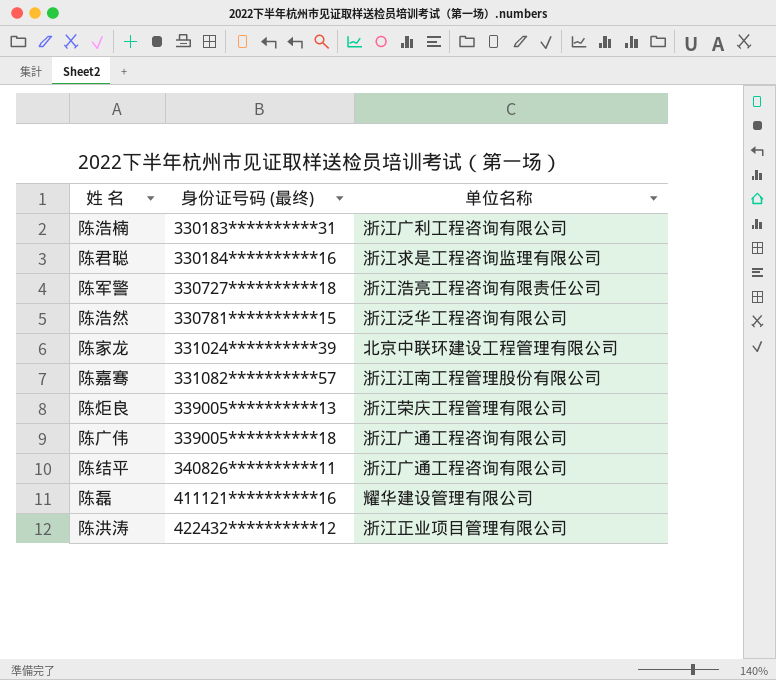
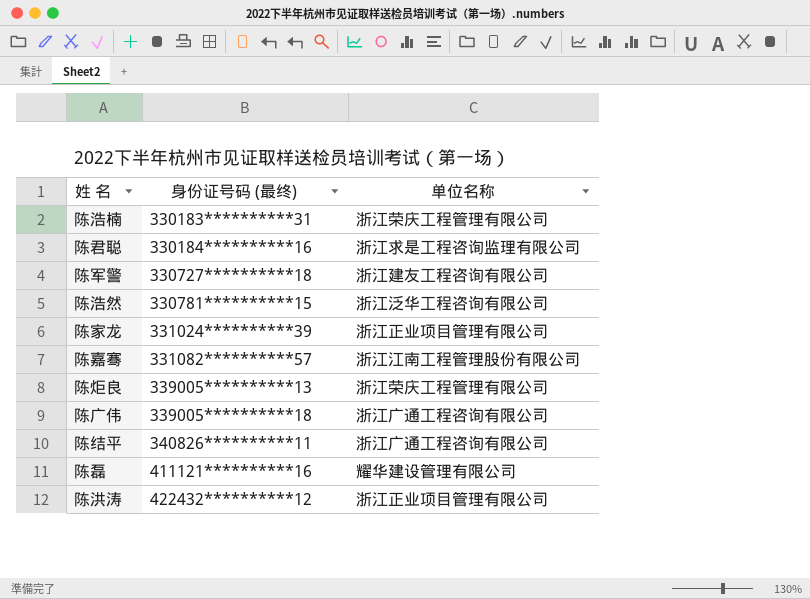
陈浩楠 | 单位名称: 浙江广利工程咨询有限公司 -> 浙江荣庆工程管理有限公司
陈军警 | 单位名称: 浙江浩亮工程咨询有限责任公司 -> 浙江建友工程咨询有限公司
陈家龙 | 单位名称: 北京中联环建设工程管理有限公司 -> 浙江正业项目管理有限公司

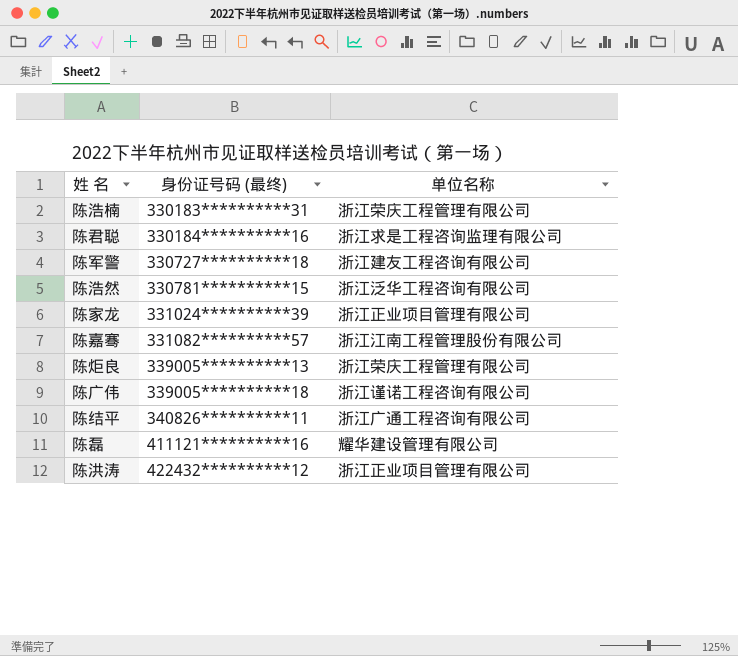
陈广伟 | 单位名称: 浙江广通工程咨询有限公司 -> 浙江谨诺工程咨询有限公司

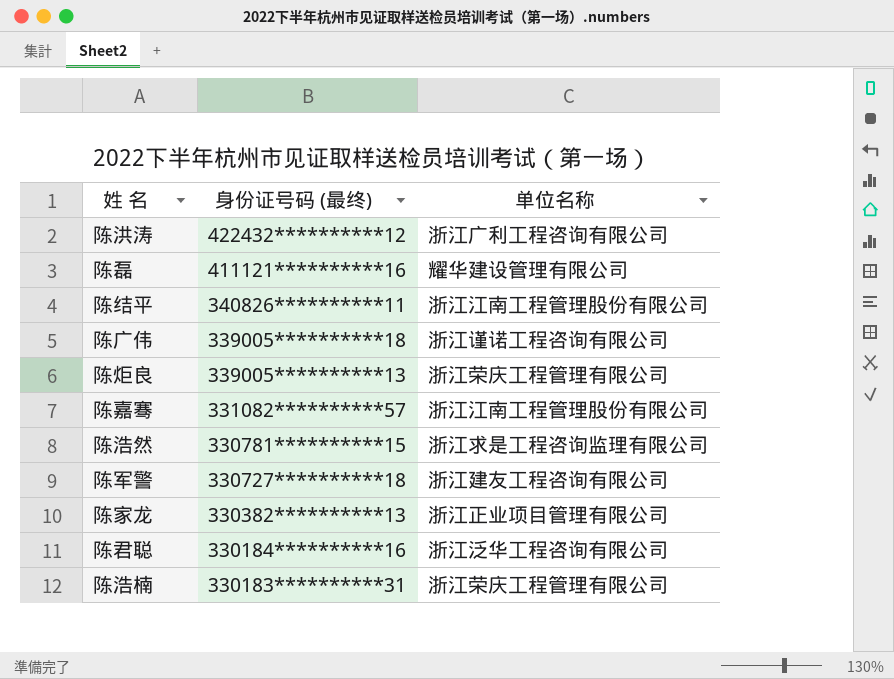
row order: 身份证号码 (最终) ascending -> 身份证号码 (最终) descending
陈洪涛 | 单位名称: 浙江正业项目管理有限公司 -> 浙江广利工程咨询有限公司
陈结平 | 单位名称: 浙江广通工程咨询有限公司 -> 浙江江南工程管理股份有限公司
陈浩然 | 单位名称: 浙江泛华工程咨询有限公司 -> 浙江求是工程咨询监理有限公司
陈家龙 | 身份证号码 (最终): 331024**********39 -> 330382**********13
陈君聪 | 单位名称: 浙江求是工程咨询监理有限公司 -> 浙江泛华工程咨询有限公司

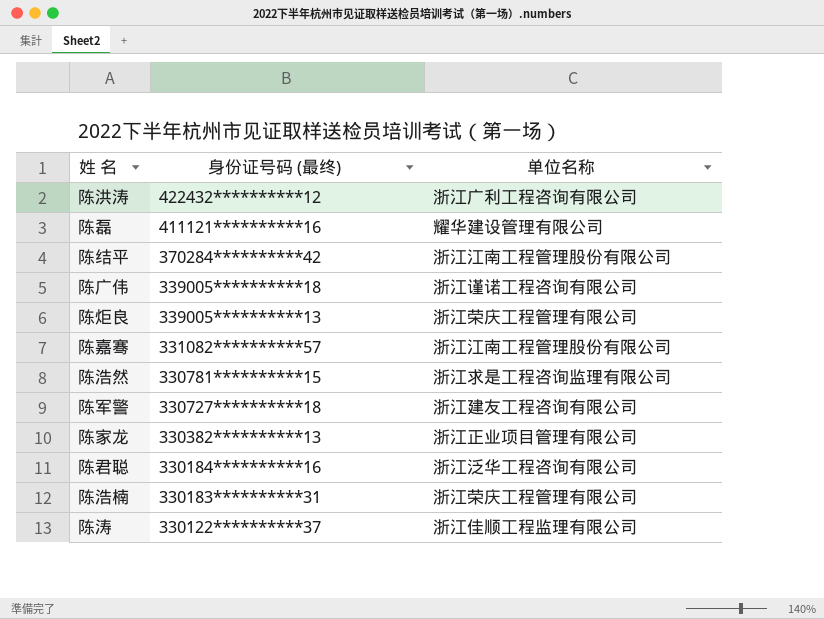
陈结平 | 身份证号码 (最终): 340826**********11 -> 370284**********42
row 陈涛: none -> 330122**********37 | 浙江佳顺工程监理有限公司

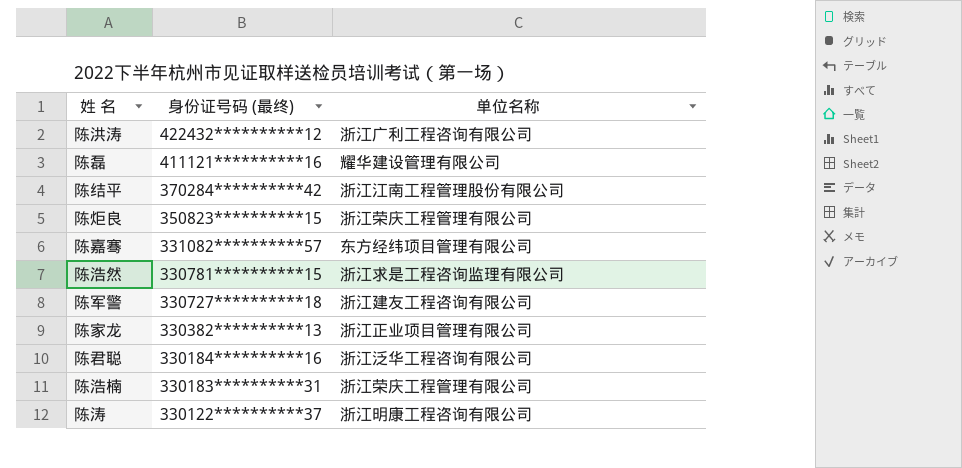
row 陈广伟: 339005**********18 | 浙江谨诺工程咨询有限公司 -> none
陈炬良 | 身份证号码 (最终): 339005**********13 -> 350823**********15
陈嘉骞 | 单位名称: 浙江江南工程管理股份有限公司 -> 东方经纬项目管理有限公司
陈涛 | 单位名称: 浙江佳顺工程监理有限公司 -> 浙江明康工程咨询有限公司

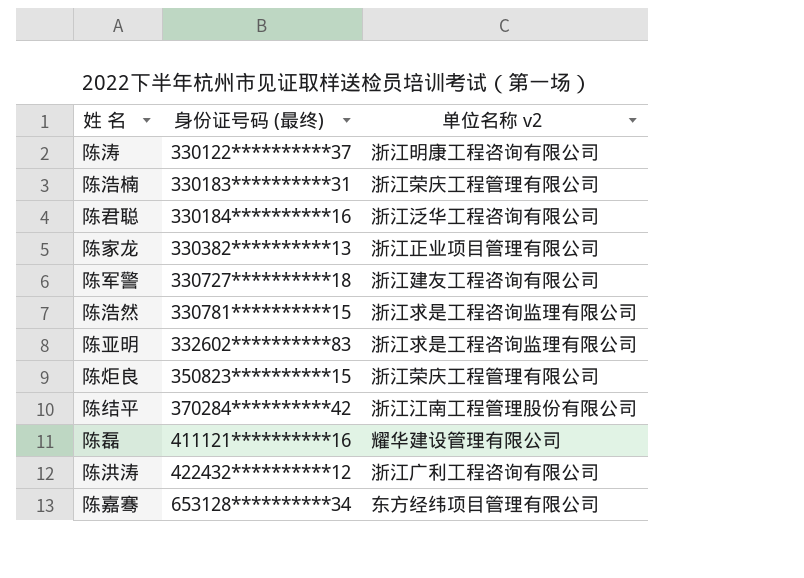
row order: 身份证号码 (最终) descending -> 身份证号码 (最终) ascending
column name: 单位名称 -> 单位名称 v2
row 陈亚明: none -> 332602**********83 | 浙江求是工程咨询监理有限公司
陈嘉骞 | 身份证号码 (最终): 331082**********57 -> 653128**********34

